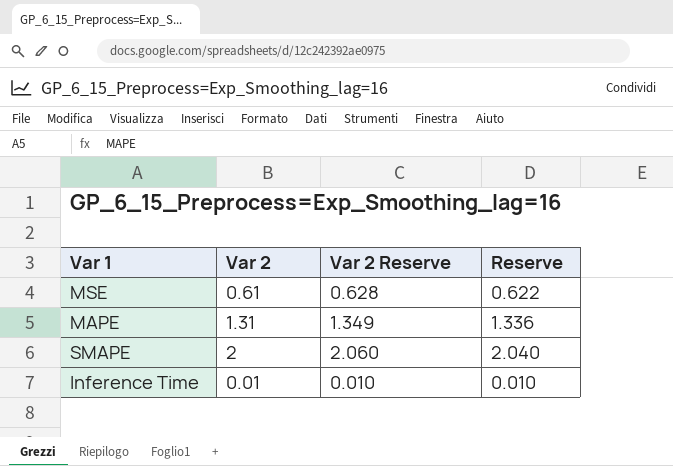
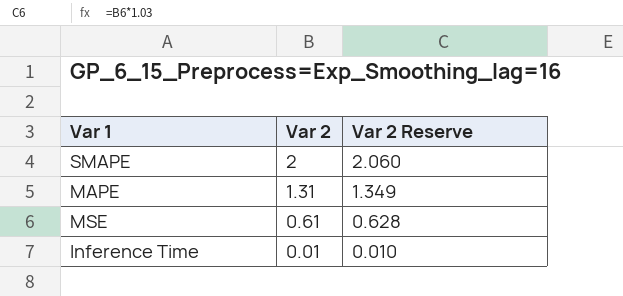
row order: none -> Var 2 descending
column Reserve | formula: [Var 2] * 1.02 -> none

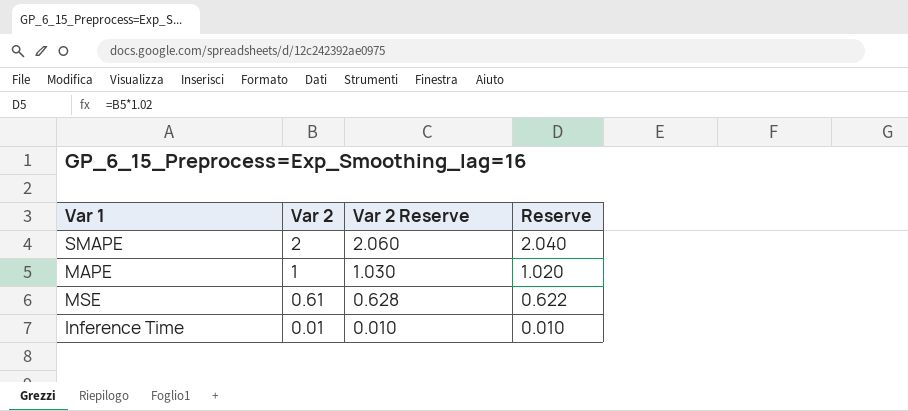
column Reserve | formula: none -> [Var 2] * 1.02
MAPE | Var 2: 1.31 -> 1
MAPE | Var 2 Reserve: 1.349 -> 1.030

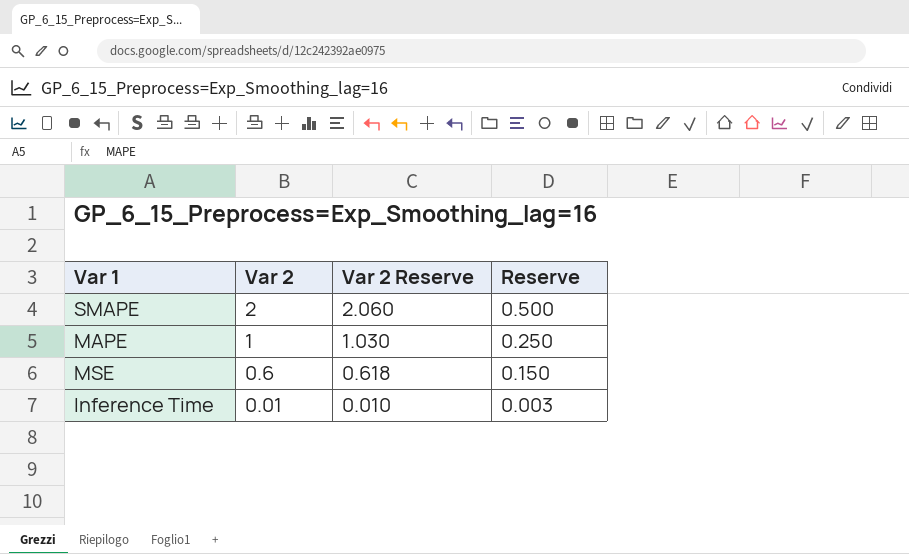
column Reserve | formula: [Var 2] * 1.02 -> [Var 2] * 0.25
MSE | Var 2: 0.61 -> 0.6
MSE | Var 2 Reserve: 0.628 -> 0.618

